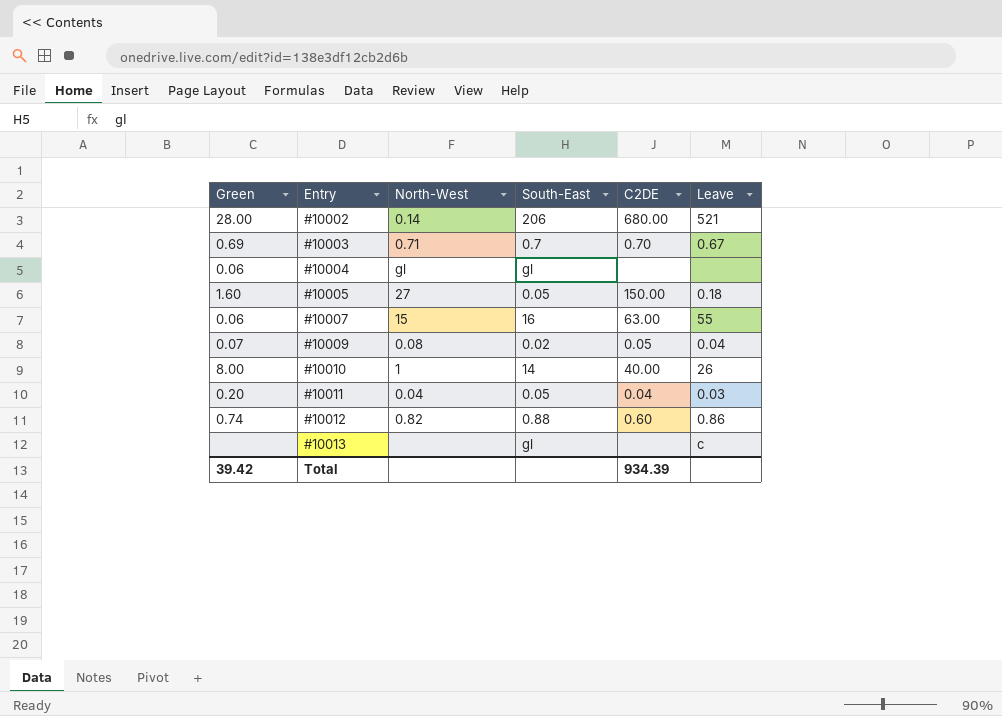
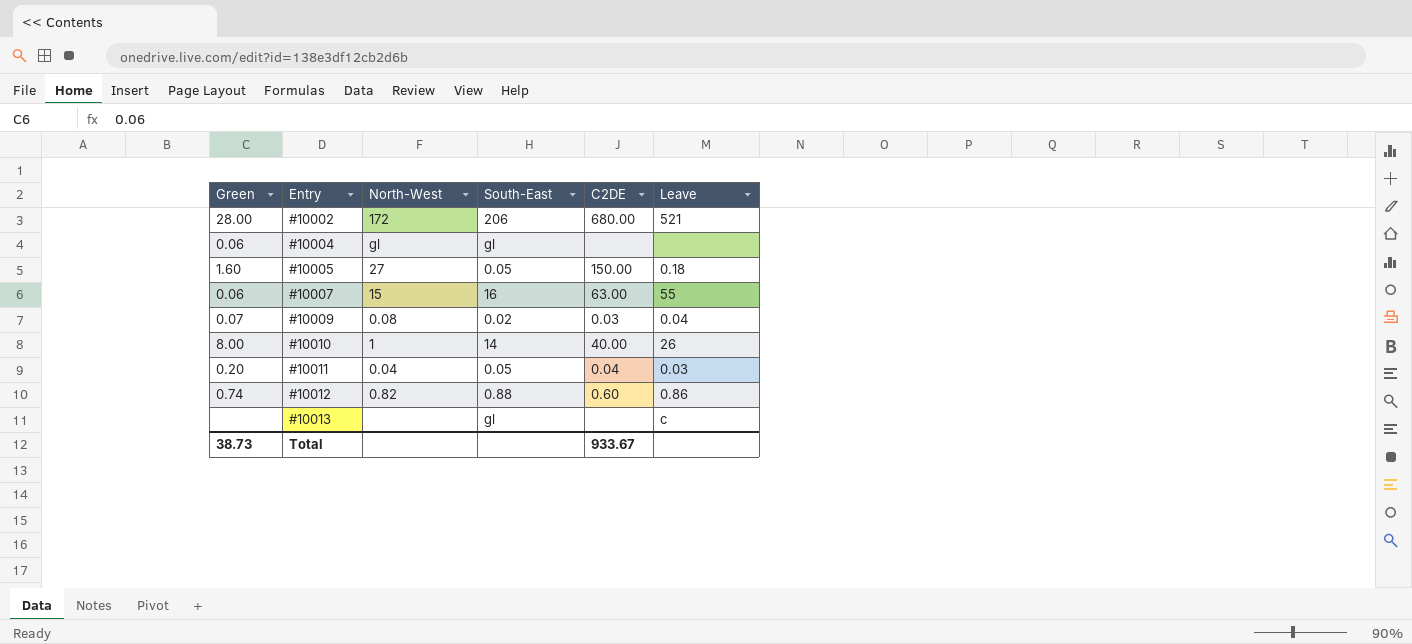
row #10003: 0.69 | 0.71 | 0.7 | 0.70 | 0.67 -> none
#10002 | North-West: 0.14 -> 172
#10009 | C2DE: 0.05 -> 0.03
Total | Green: 39.42 -> 38.73
Total | C2DE: 934.39 -> 933.67

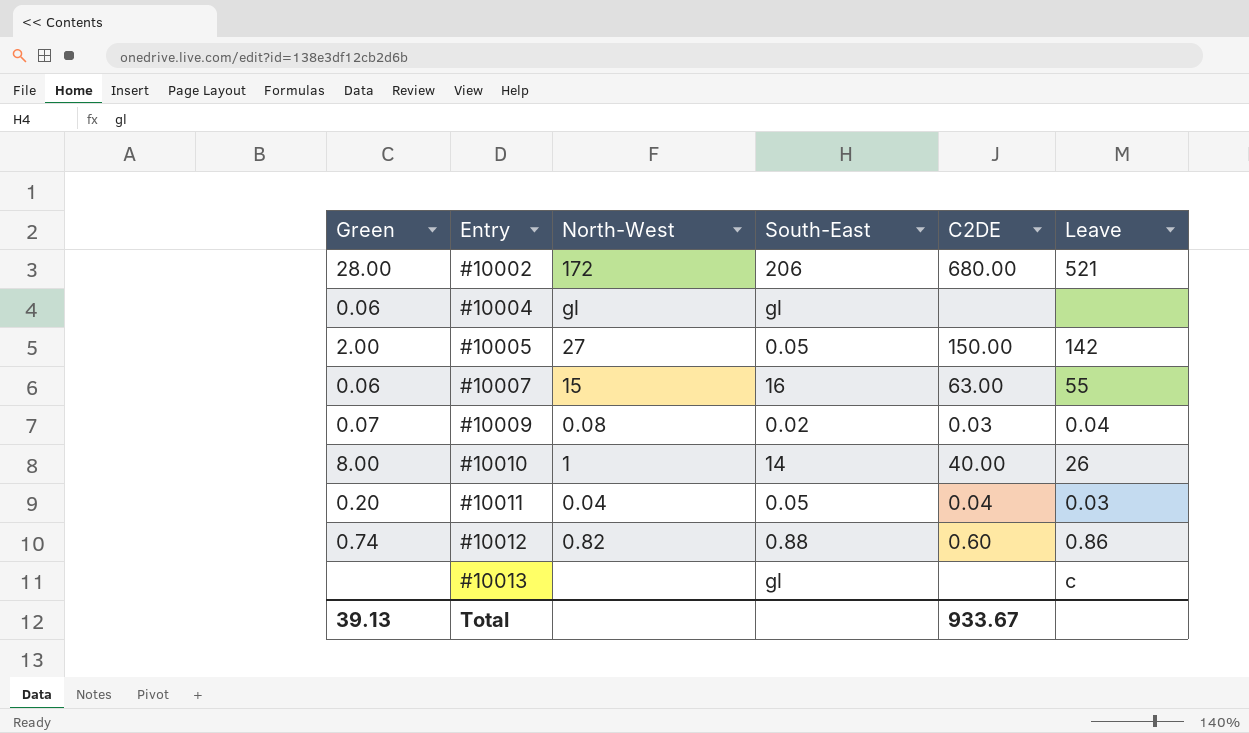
#10005 | Green: 1.60 -> 2.00
#10005 | Leave: 0.18 -> 142
Total | Green: 38.73 -> 39.13

